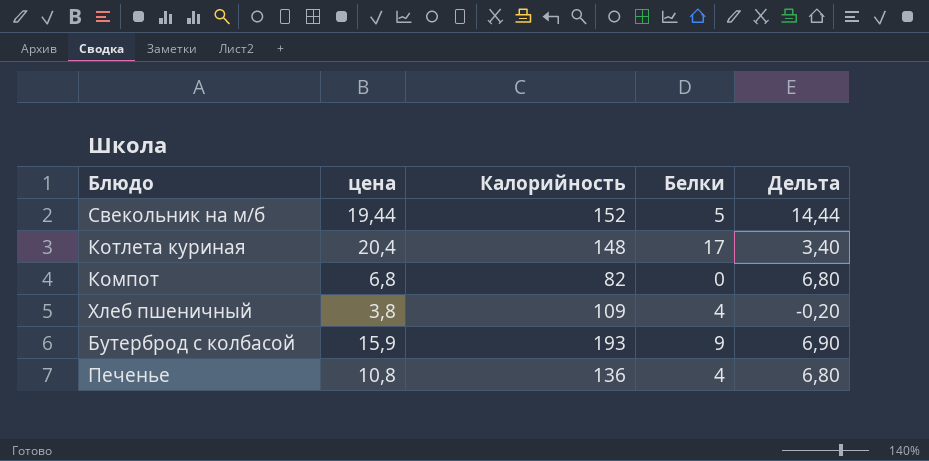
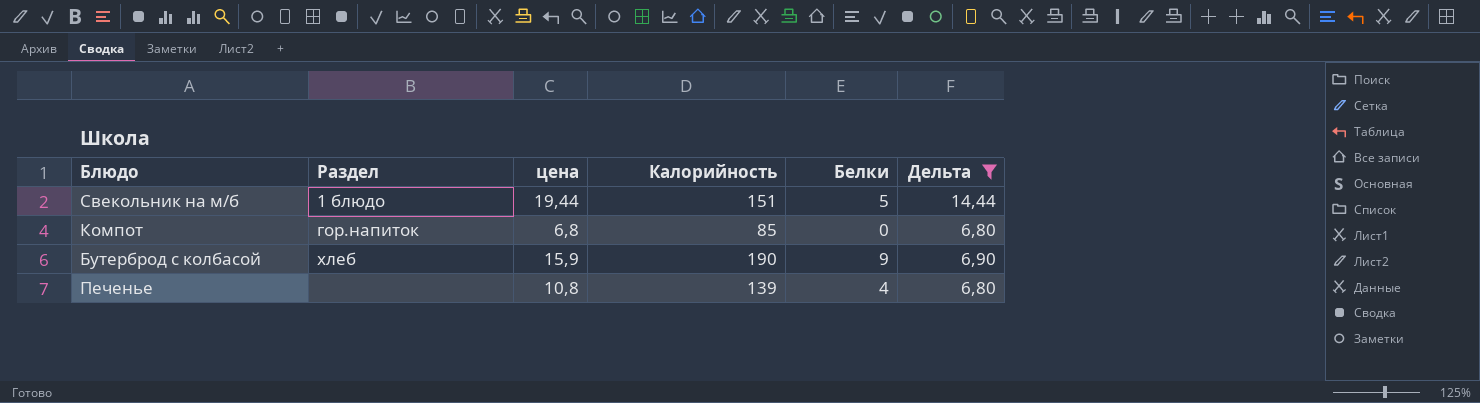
filter: none -> Дельта >= 6,80
column Раздел | position: none -> 2
Свекольник на м/б | Калорийность: 152 -> 151
Компот | Калорийность: 82 -> 85
Бутерброд с колбасой | Калорийность: 193 -> 190
Печенье | Калорийность: 136 -> 139

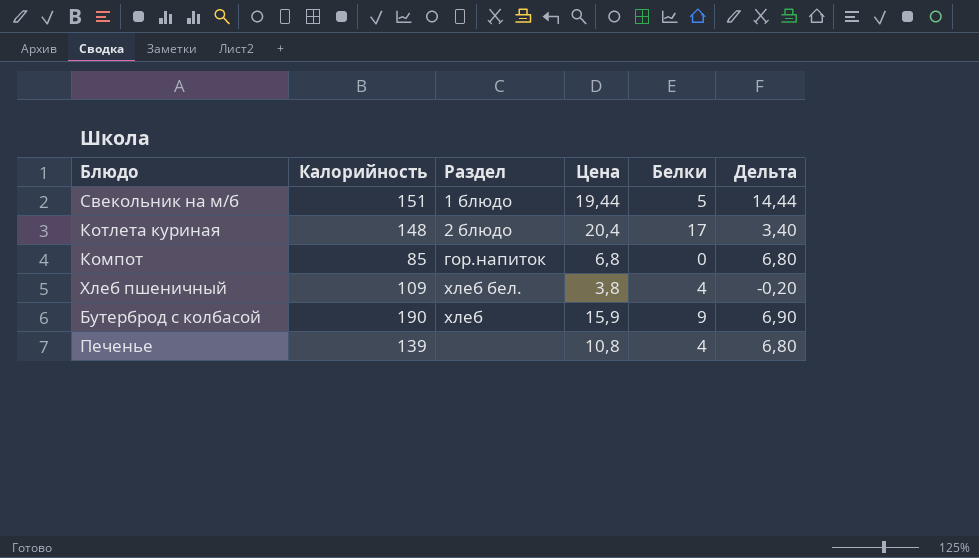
filter: Дельта >= 6,80 -> none
column Калорийность | position: 4 -> 2
column name: цена -> Цена

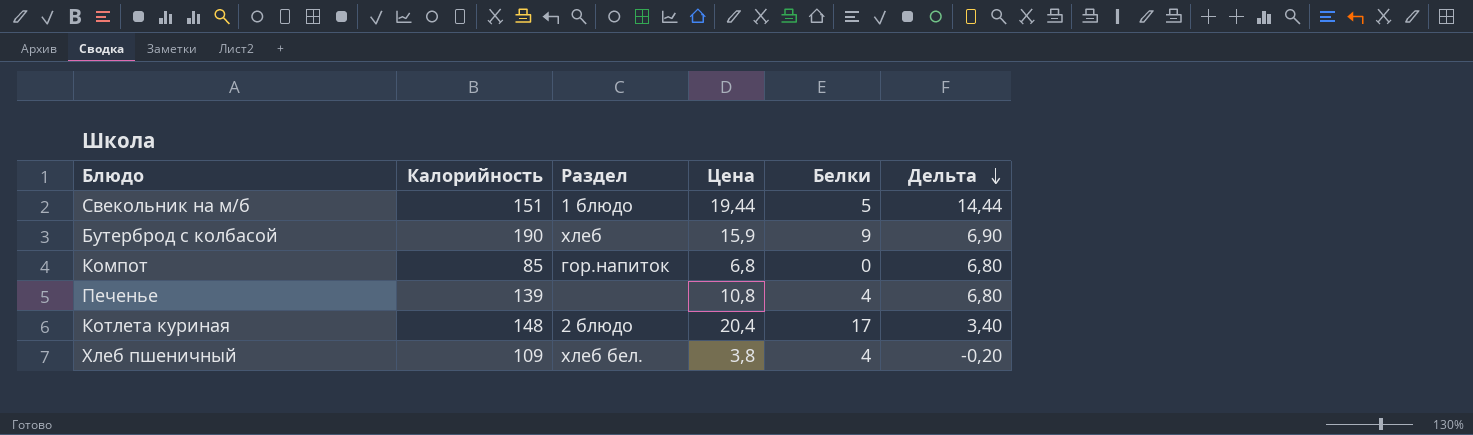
row order: none -> Дельта descending

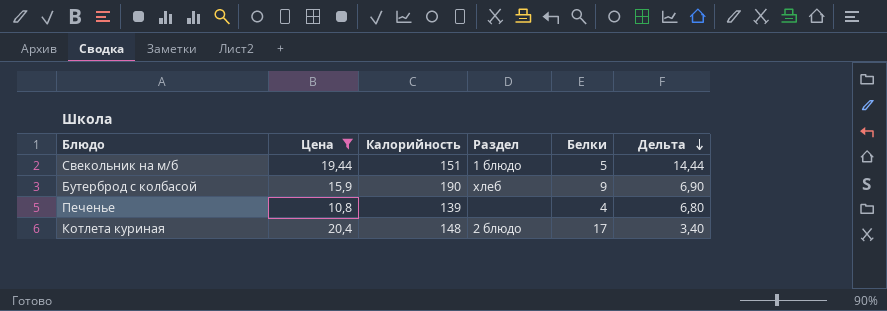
filter: none -> Цена >= 10,8
column Цена | position: 4 -> 2

